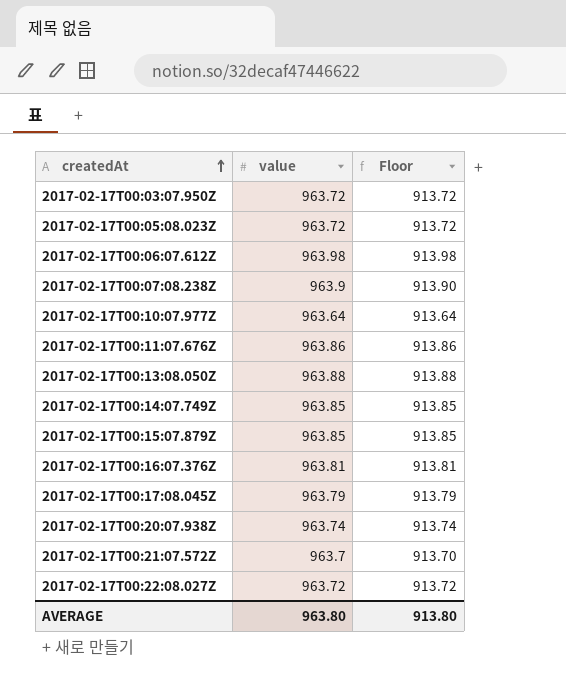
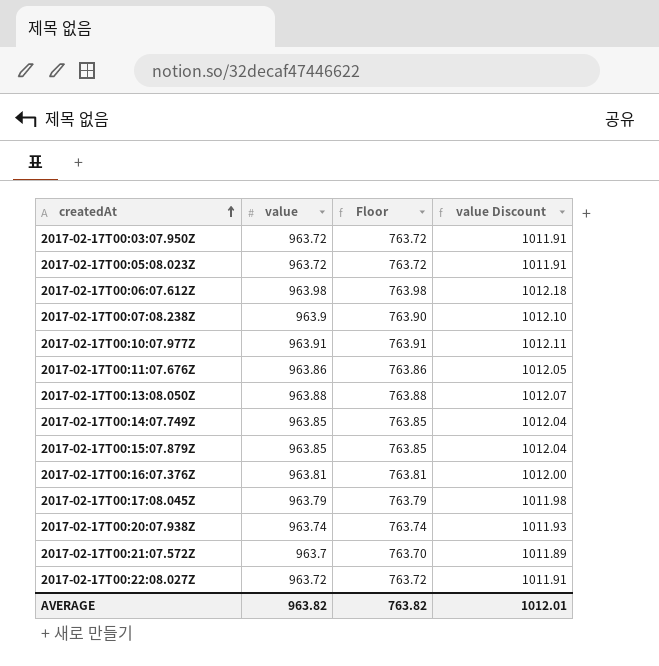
column Floor | formula: [value] - 50 -> [value] - 200
column value Discount | formula: none -> [value] * 1.05
2017-02-17T00:10:07.977Z | value: 963.64 -> 963.91
AVERAGE | value: 963.80 -> 963.82
AVERAGE | Floor: 913.80 -> 763.82

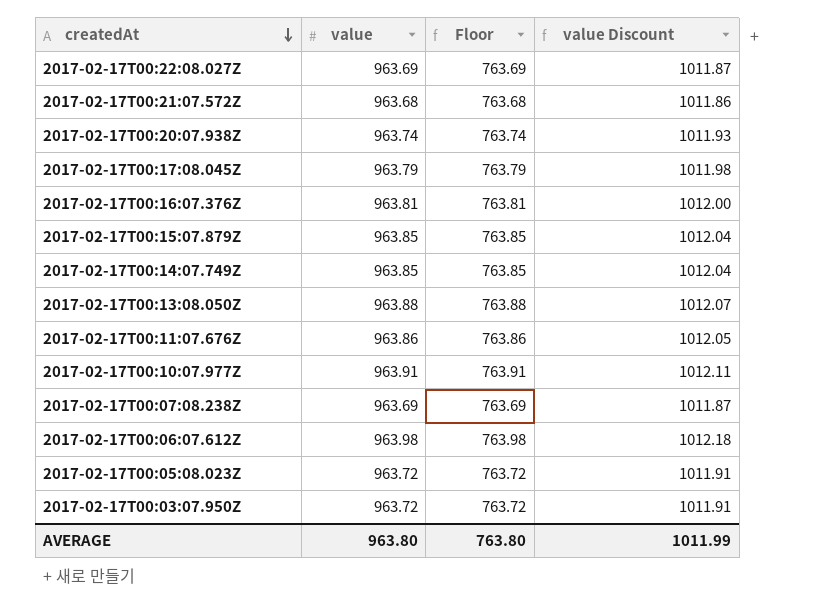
row order: createdAt ascending -> createdAt descending
2017-02-17T00:22:08.027Z | value: 963.72 -> 963.69
2017-02-17T00:22:08.027Z | Floor: 763.72 -> 763.69
2017-02-17T00:22:08.027Z | value Discount: 1011.91 -> 1011.87
2017-02-17T00:21:07.572Z | value: 963.7 -> 963.68
2017-02-17T00:21:07.572Z | Floor: 763.70 -> 763.68
2017-02-17T00:21:07.572Z | value Discount: 1011.89 -> 1011.86
2017-02-17T00:07:08.238Z | value: 963.9 -> 963.69
2017-02-17T00:07:08.238Z | Floor: 763.90 -> 763.69
2017-02-17T00:07:08.238Z | value Discount: 1012.10 -> 1011.87
AVERAGE | value: 963.82 -> 963.80
AVERAGE | Floor: 763.82 -> 763.80
AVERAGE | value Discount: 1012.01 -> 1011.99

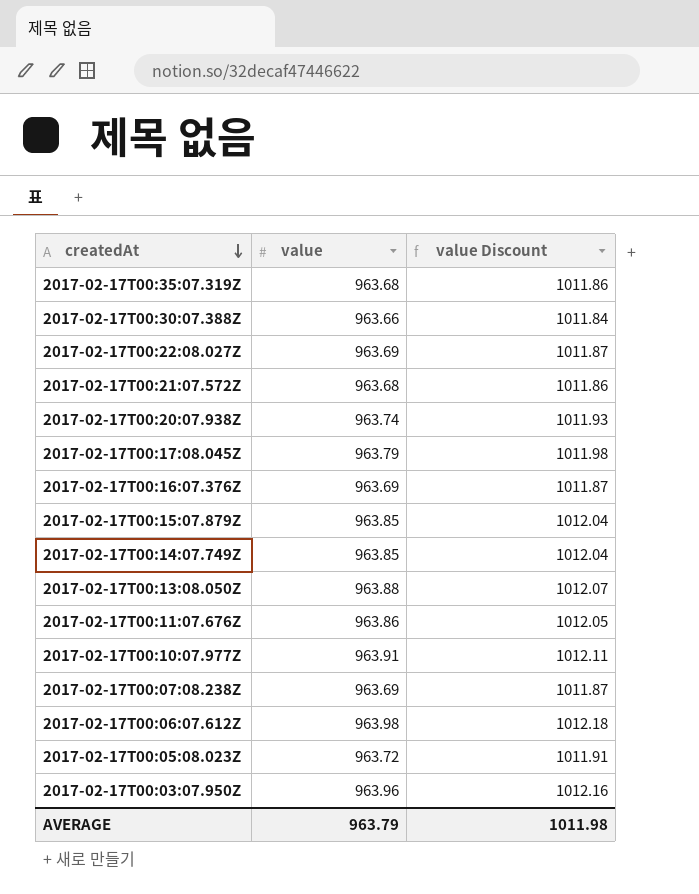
column Floor | formula: [value] - 200 -> none
row 2017-02-17T00:35:07.319Z: none -> 963.68 | 1011.86
row 2017-02-17T00:30:07.388Z: none -> 963.66 | 1011.84
2017-02-17T00:16:07.376Z | value: 963.81 -> 963.69
2017-02-17T00:16:07.376Z | value Discount: 1012.00 -> 1011.87
2017-02-17T00:03:07.950Z | value: 963.72 -> 963.96
2017-02-17T00:03:07.950Z | value Discount: 1011.91 -> 1012.16
AVERAGE | value: 963.80 -> 963.79
AVERAGE | value Discount: 1011.99 -> 1011.98

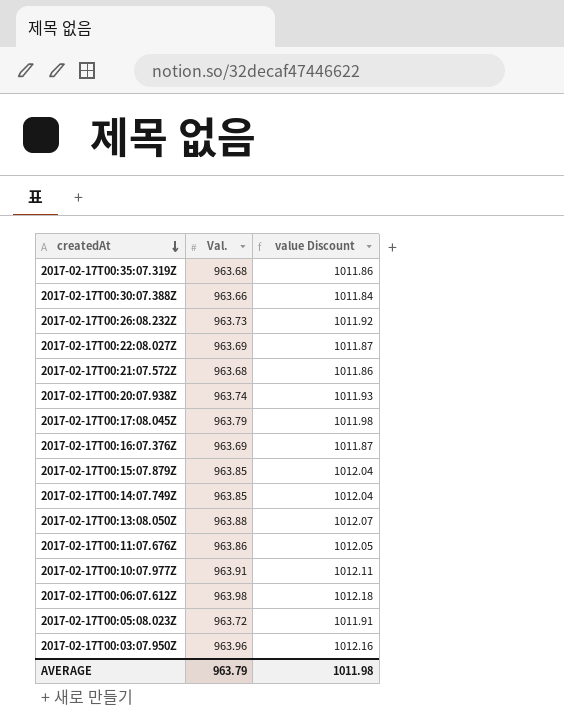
column name: value -> Val.
row 2017-02-17T00:07:08.238Z: 963.69 | 1011.87 -> none
row 2017-02-17T00:26:08.232Z: none -> 963.73 | 1011.92

